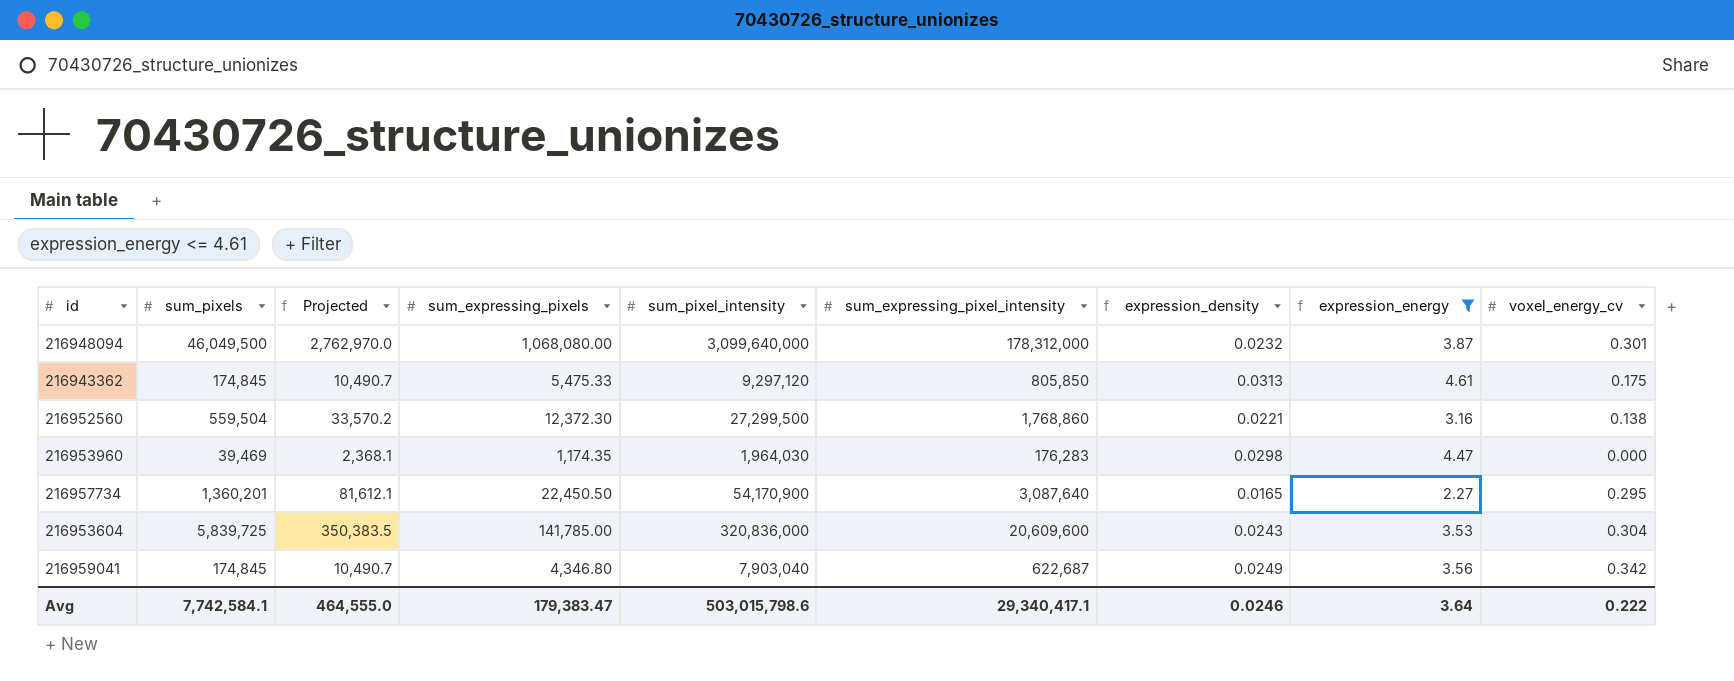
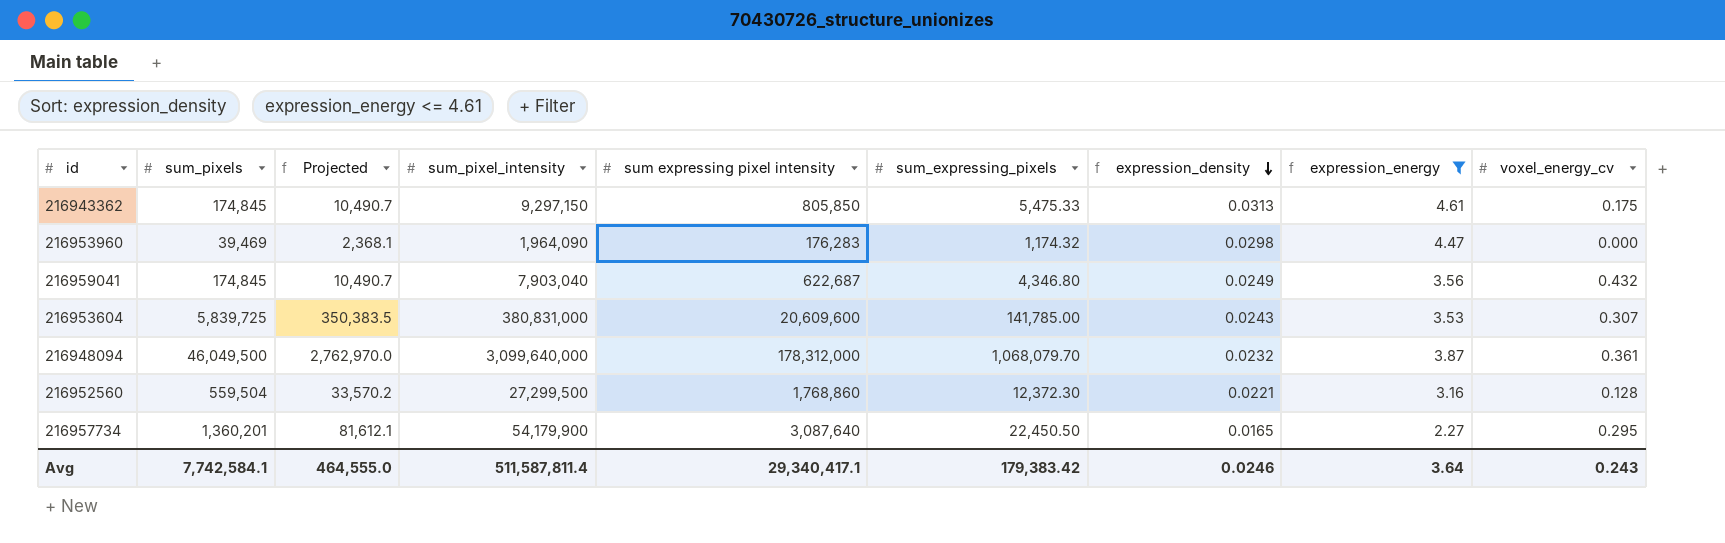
row order: none -> expression_density descending
column name: sum_expressing_pixel_intensity -> sum expressing pixel intensity
column sum_expressing_pixels | position: 4 -> 6
216943362 | sum_pixel_intensity: 9,297,120 -> 9,297,150
216953960 | sum_pixel_intensity: 1,964,030 -> 1,964,090
216953960 | sum_expressing_pixels: 1,174.35 -> 1,174.32
216959041 | voxel_energy_cv: 0.342 -> 0.432
216953604 | sum_pixel_intensity: 320,836,000 -> 380,831,000
216953604 | voxel_energy_cv: 0.304 -> 0.307
216948094 | sum_expressing_pixels: 1,068,080.00 -> 1,068,079.70
216948094 | voxel_energy_cv: 0.301 -> 0.361
216952560 | voxel_energy_cv: 0.138 -> 0.128
216957734 | sum_pixel_intensity: 54,170,900 -> 54,179,900
Avg | sum_pixel_intensity: 503,015,798.6 -> 511,587,811.4
Avg | sum_expressing_pixels: 179,383.47 -> 179,383.42
Avg | voxel_energy_cv: 0.222 -> 0.243

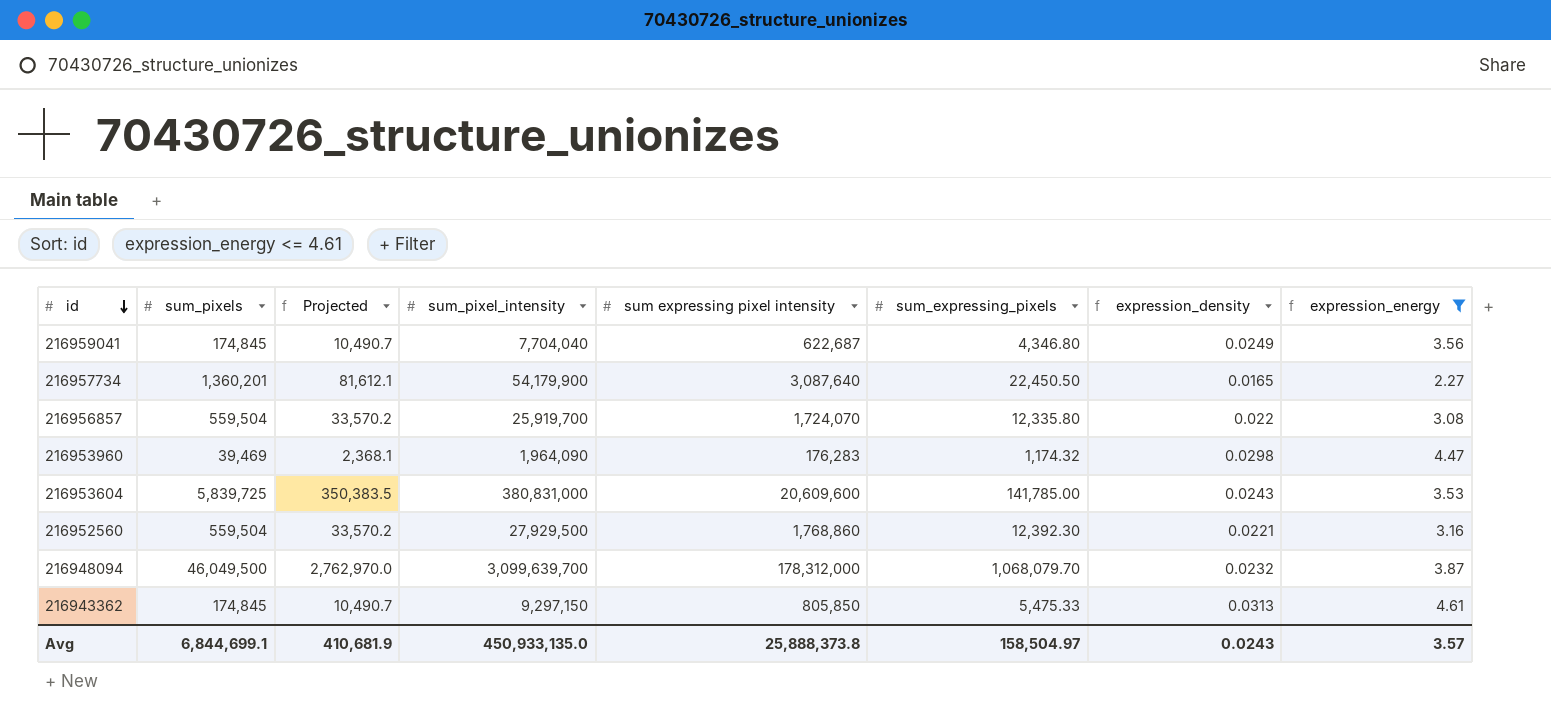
row order: expression_density descending -> id descending
column voxel_energy_cv | position: 9 -> none
216959041 | sum_pixel_intensity: 7,903,040 -> 7,704,040
row 216956857: none -> 559,504 | 33,570.2 | 25,919,700 | 1,724,070 | 12,335.80 | 0.022 | 3.08
216952560 | sum_pixel_intensity: 27,299,500 -> 27,929,500
216952560 | sum_expressing_pixels: 12,372.30 -> 12,392.30
216948094 | sum_pixel_intensity: 3,099,640,000 -> 3,099,639,700
Avg | sum_pixels: 7,742,584.1 -> 6,844,699.1
Avg | Projected: 464,555.0 -> 410,681.9
Avg | sum_pixel_intensity: 511,587,811.4 -> 450,933,135.0
Avg | sum expressing pixel intensity: 29,340,417.1 -> 25,888,373.8
Avg | sum_expressing_pixels: 179,383.42 -> 158,504.97
Avg | expression_density: 0.0246 -> 0.0243
Avg | expression_energy: 3.64 -> 3.57

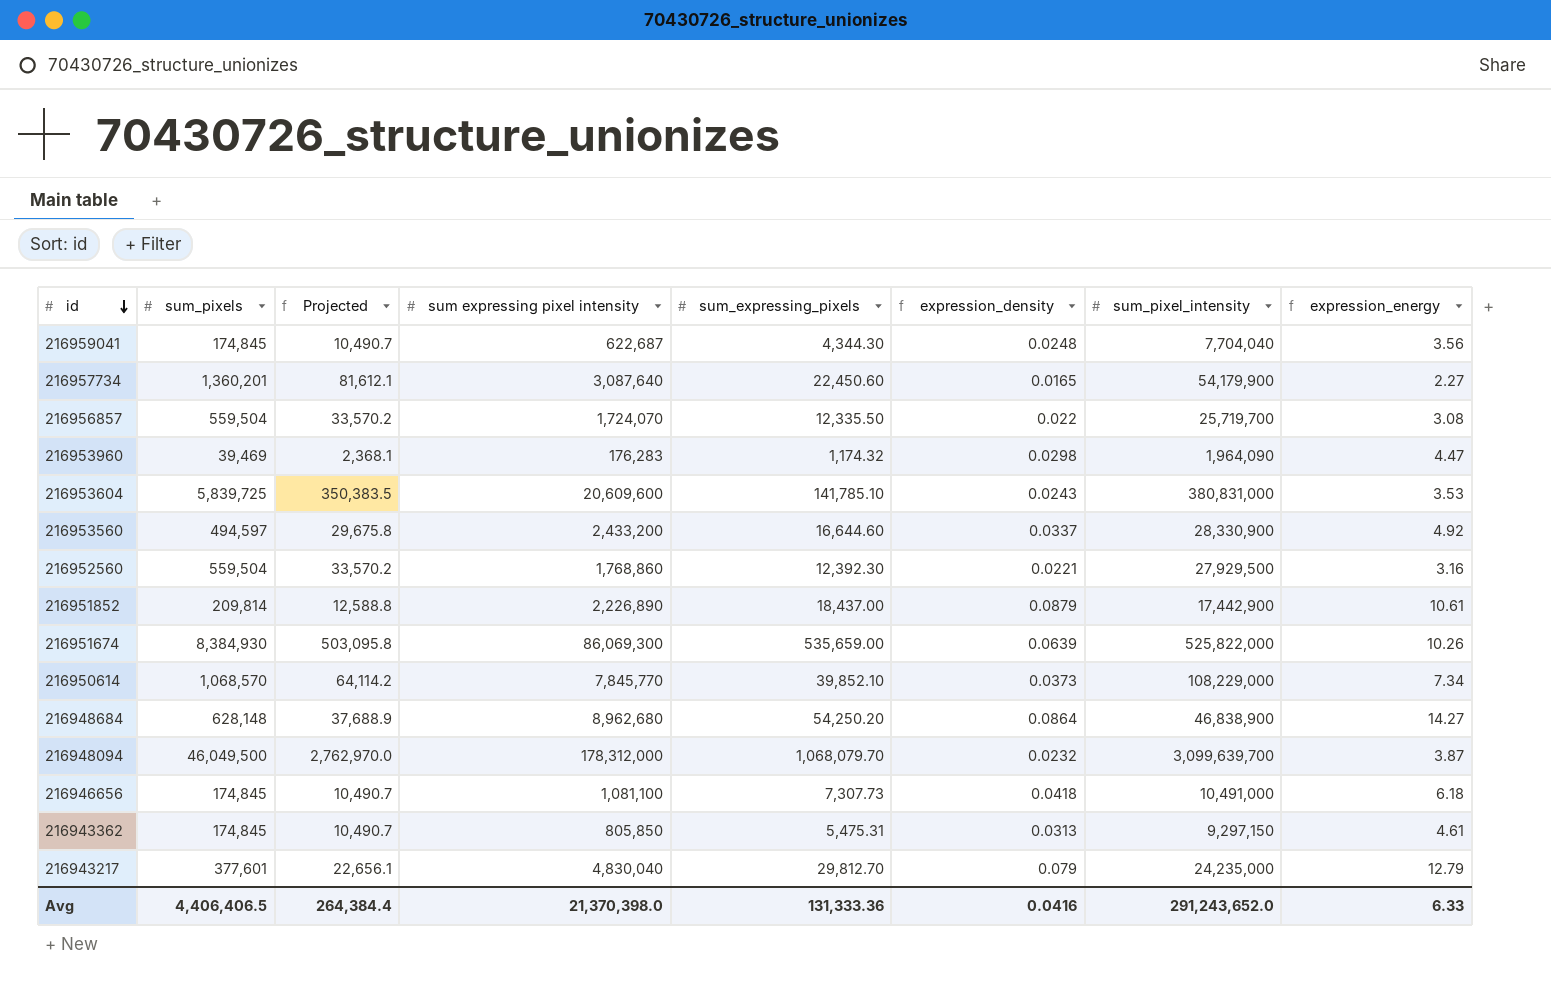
filter: expression_energy <= 4.61 -> none
column sum_pixel_intensity | position: 4 -> 7
216959041 | sum_expressing_pixels: 4,346.80 -> 4,344.30
216959041 | expression_density: 0.0249 -> 0.0248
216957734 | sum_expressing_pixels: 22,450.50 -> 22,450.60
216956857 | sum_expressing_pixels: 12,335.80 -> 12,335.50
216956857 | sum_pixel_intensity: 25,919,700 -> 25,719,700
216953604 | sum_expressing_pixels: 141,785.00 -> 141,785.10
216943362 | sum_expressing_pixels: 5,475.33 -> 5,475.31
Avg | sum_pixels: 6,844,699.1 -> 4,406,406.5
Avg | Projected: 410,681.9 -> 264,384.4
Avg | sum expressing pixel intensity: 25,888,373.8 -> 21,370,398.0
Avg | sum_expressing_pixels: 158,504.97 -> 131,333.36
Avg | expression_density: 0.0243 -> 0.0416
Avg | sum_pixel_intensity: 450,933,135.0 -> 291,243,652.0
Avg | expression_energy: 3.57 -> 6.33

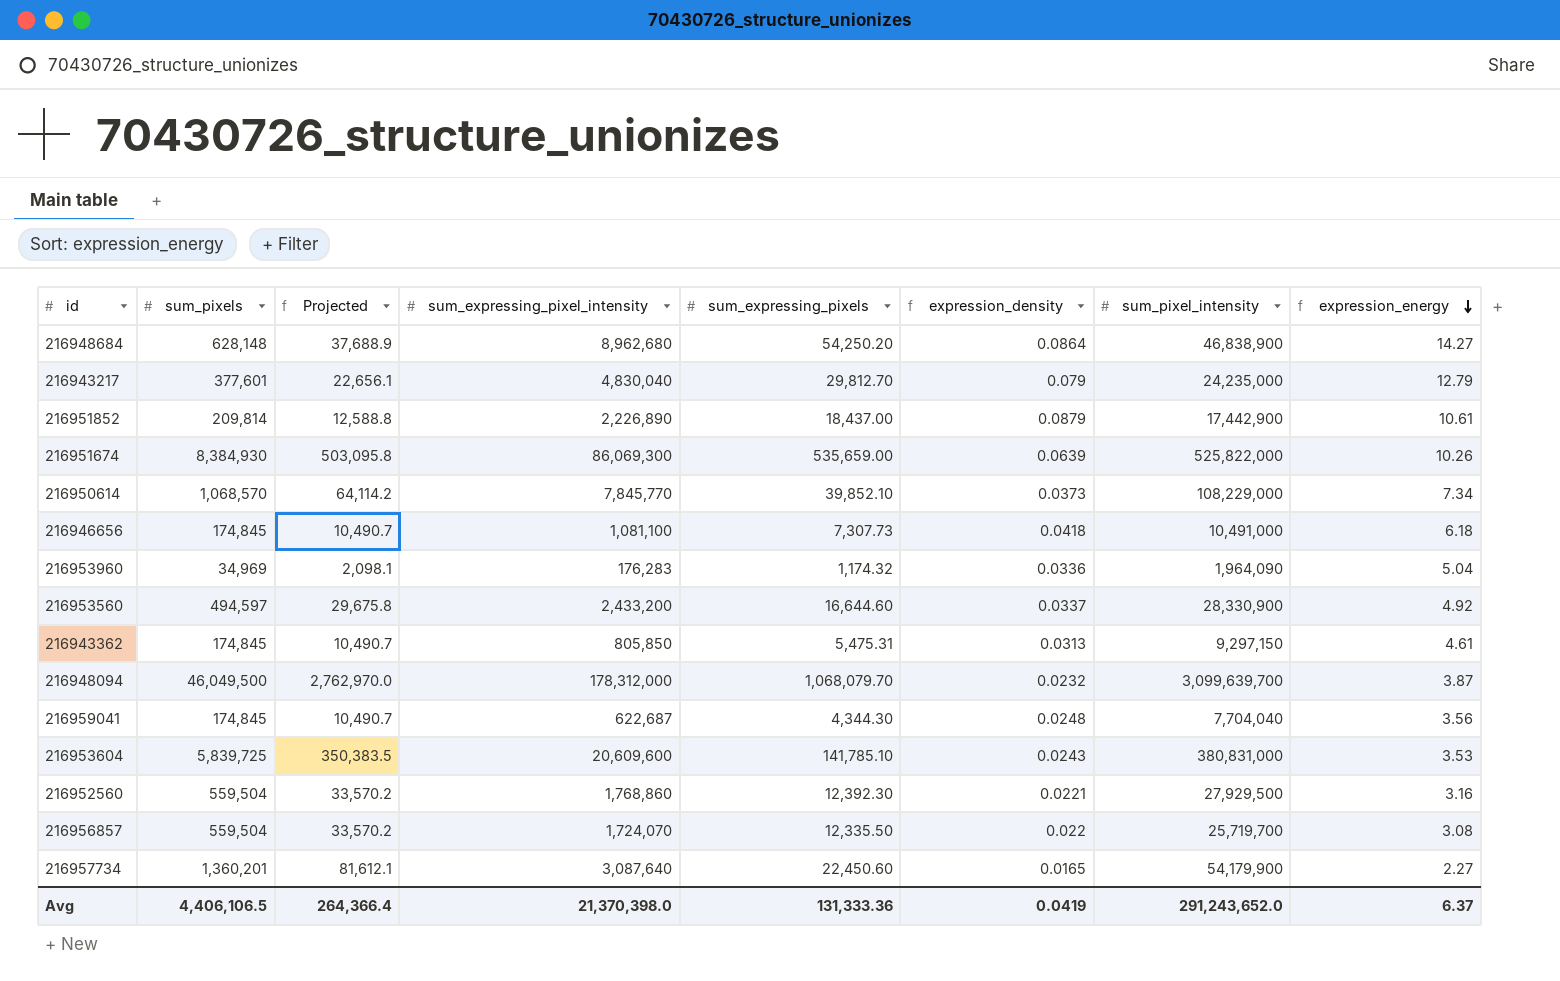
row order: id descending -> expression_energy descending
column name: sum expressing pixel intensity -> sum_expressing_pixel_intensity
216953960 | sum_pixels: 39,469 -> 34,969
216953960 | Projected: 2,368.1 -> 2,098.1
216953960 | expression_density: 0.0298 -> 0.0336
216953960 | expression_energy: 4.47 -> 5.04
Avg | sum_pixels: 4,406,406.5 -> 4,406,106.5
Avg | Projected: 264,384.4 -> 264,366.4
Avg | expression_density: 0.0416 -> 0.0419
Avg | expression_energy: 6.33 -> 6.37

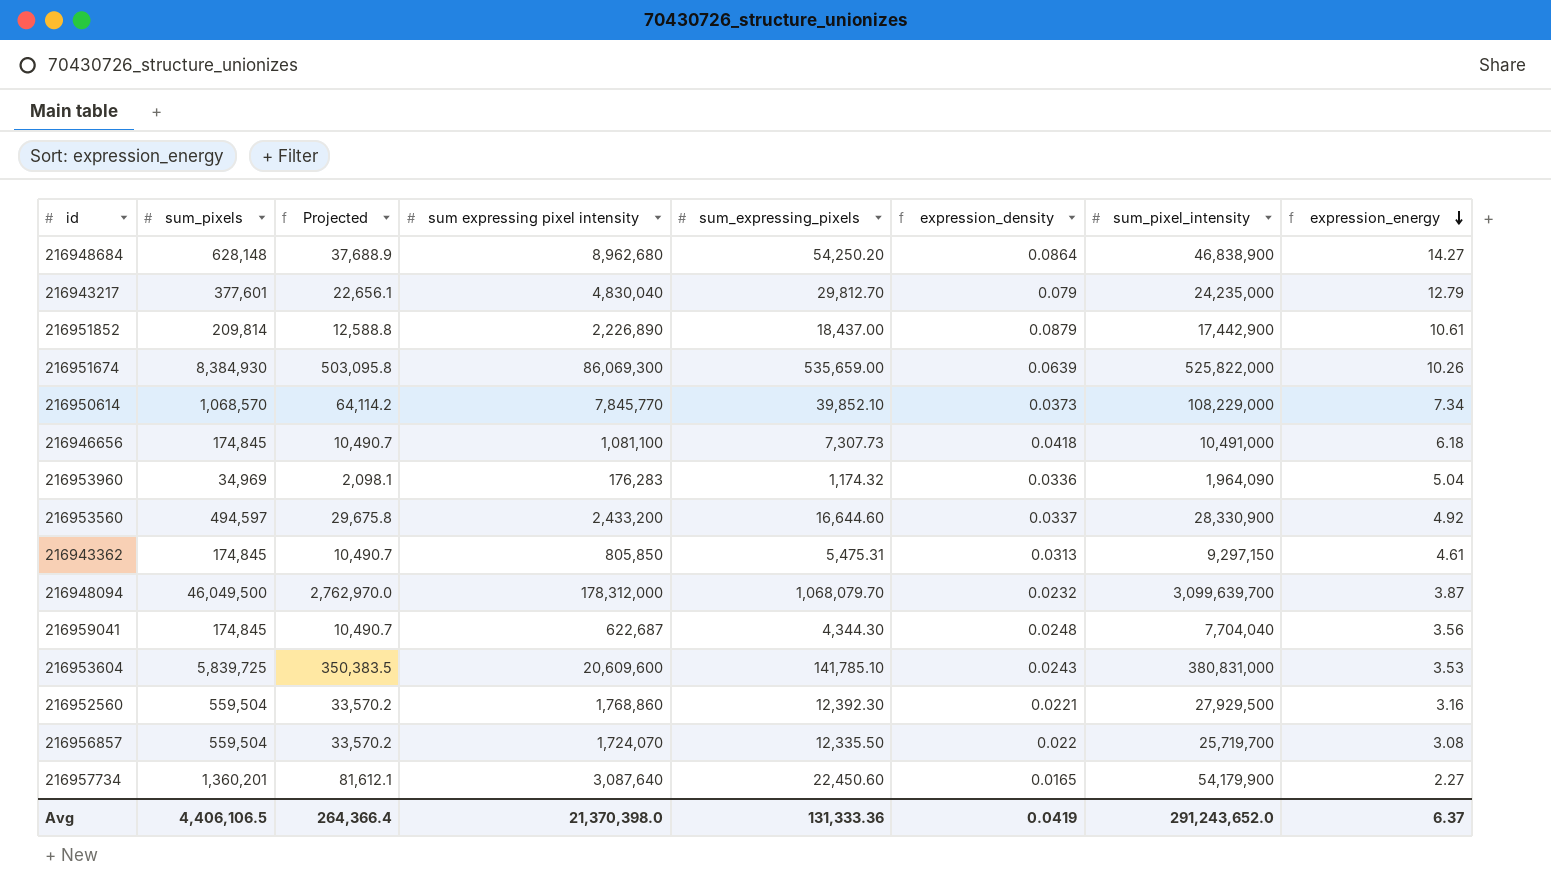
column name: sum_expressing_pixel_intensity -> sum expressing pixel intensity

